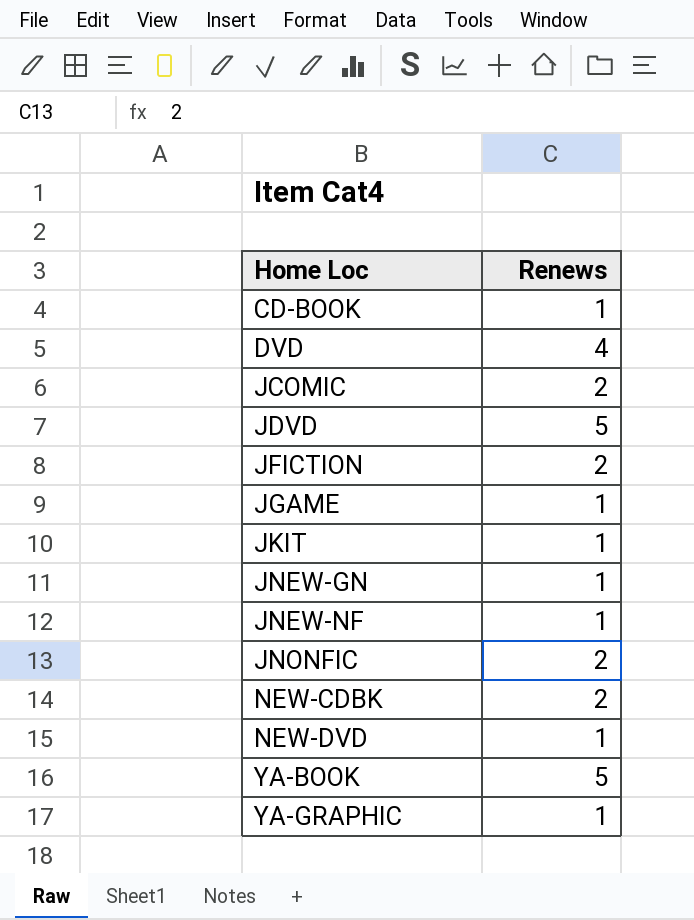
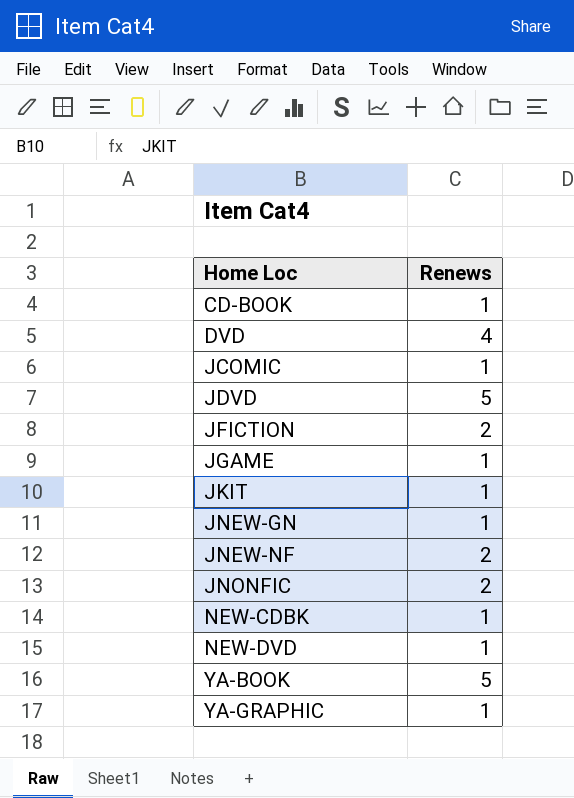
JCOMIC | Renews: 2 -> 1
JNEW-NF | Renews: 1 -> 2
NEW-CDBK | Renews: 2 -> 1

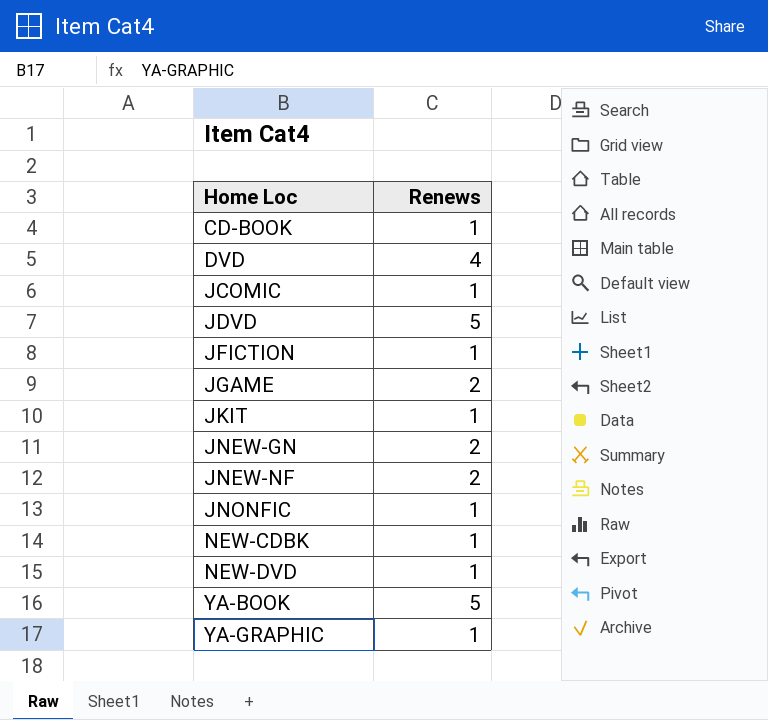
JFICTION | Renews: 2 -> 1
JGAME | Renews: 1 -> 2
JNEW-GN | Renews: 1 -> 2
JNONFIC | Renews: 2 -> 1

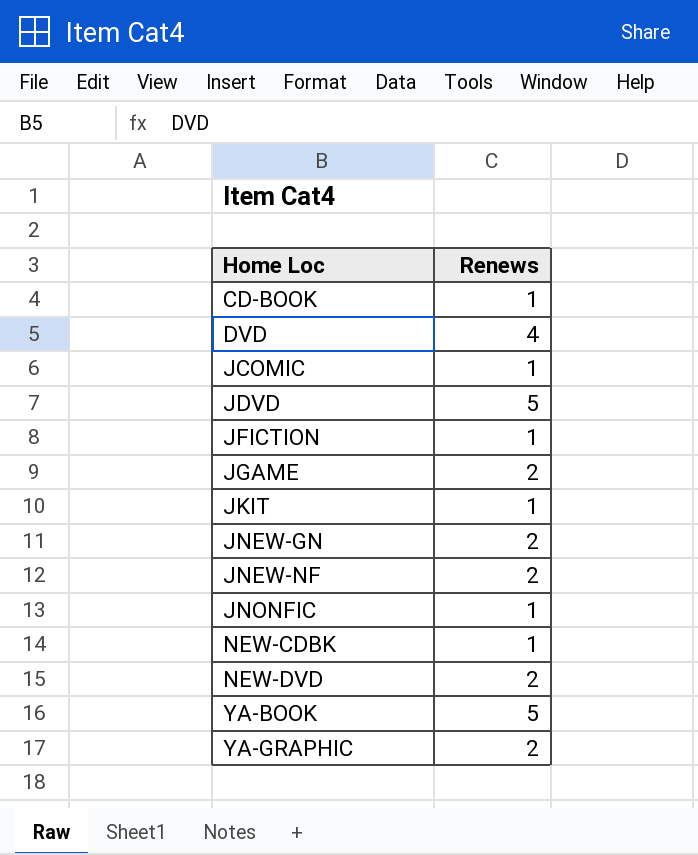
NEW-DVD | Renews: 1 -> 2
YA-GRAPHIC | Renews: 1 -> 2

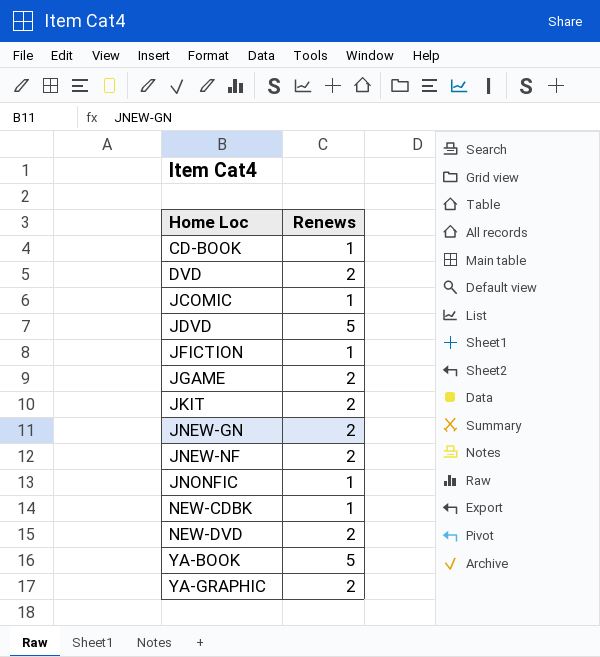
DVD | Renews: 4 -> 2
JKIT | Renews: 1 -> 2

